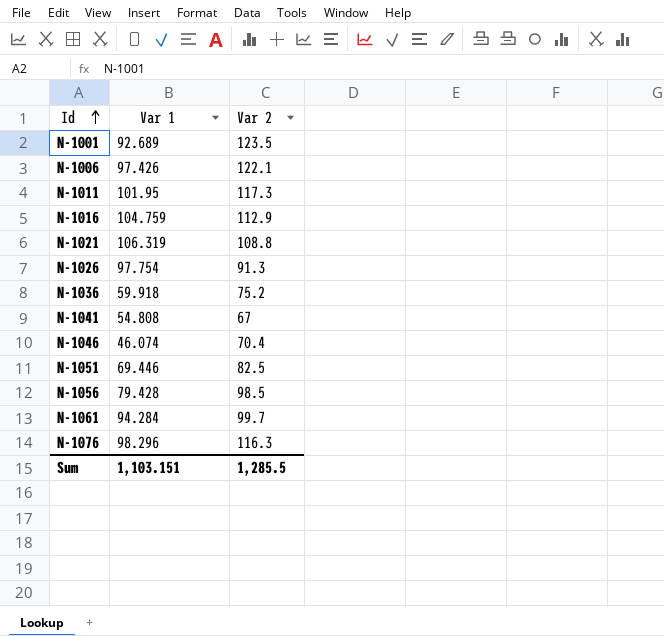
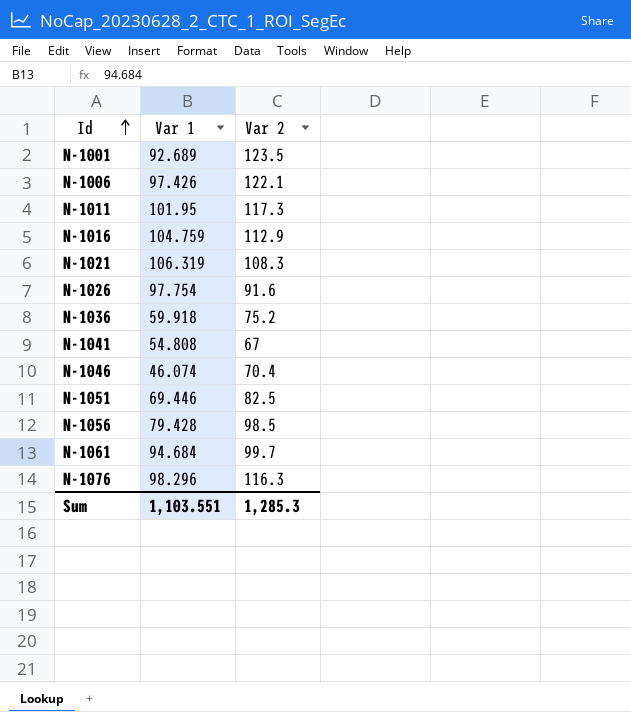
N-1021 | Var 2: 108.8 -> 108.3
N-1026 | Var 2: 91.3 -> 91.6
N-1061 | Var 1: 94.284 -> 94.684
Sum | Var 1: 1,103.151 -> 1,103.551
Sum | Var 2: 1,285.5 -> 1,285.3

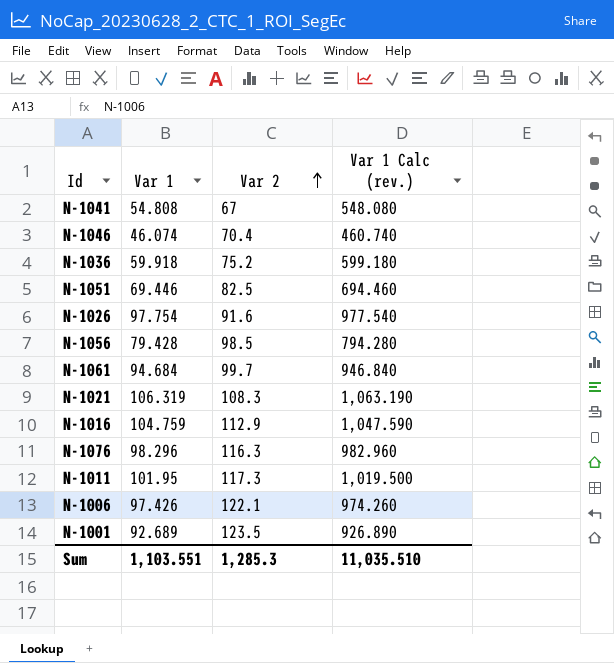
row order: Id ascending -> Var 2 ascending
column Var 1 Calc (rev.) | formula: none -> [Var 1] * 10

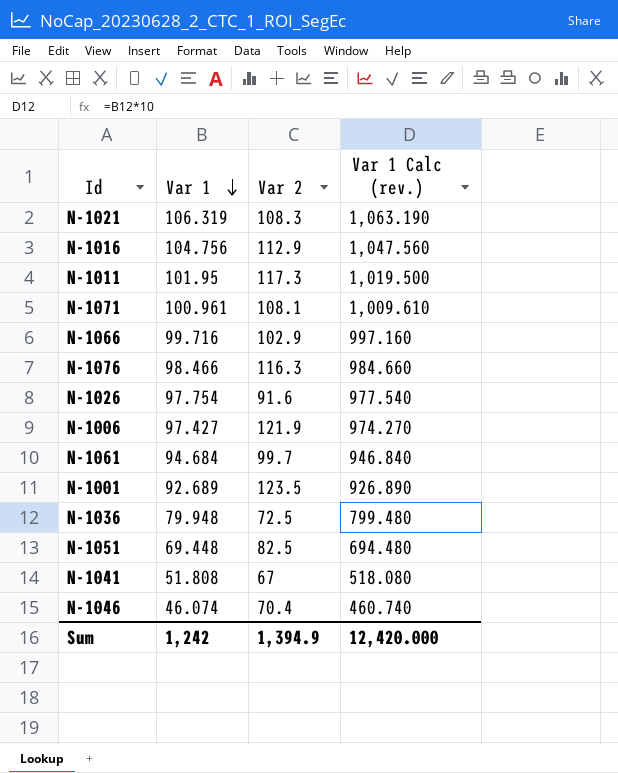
row order: Var 2 ascending -> Var 1 descending
row N-1056: 79.428 | 98.5 | 794.280 -> none
N-1016 | Var 1: 104.759 -> 104.756
N-1016 | Var 1 Calc (rev.): 1,047.590 -> 1,047.560
row N-1071: none -> 100.961 | 108.1 | 1,009.610
row N-1066: none -> 99.716 | 102.9 | 997.160
N-1076 | Var 1: 98.296 -> 98.466
N-1076 | Var 1 Calc (rev.): 982.960 -> 984.660
N-1006 | Var 1: 97.426 -> 97.427
N-1006 | Var 2: 122.1 -> 121.9
N-1006 | Var 1 Calc (rev.): 974.260 -> 974.270
N-1036 | Var 1: 59.918 -> 79.948
N-1036 | Var 2: 75.2 -> 72.5
N-1036 | Var 1 Calc (rev.): 599.180 -> 799.480
N-1051 | Var 1: 69.446 -> 69.448
N-1051 | Var 1 Calc (rev.): 694.460 -> 694.480
N-1041 | Var 1: 54.808 -> 51.808
N-1041 | Var 1 Calc (rev.): 548.080 -> 518.080
Sum | Var 1: 1,103.551 -> 1,242
Sum | Var 2: 1,285.3 -> 1,394.9
Sum | Var 1 Calc (rev.): 11,035.510 -> 12,420.000

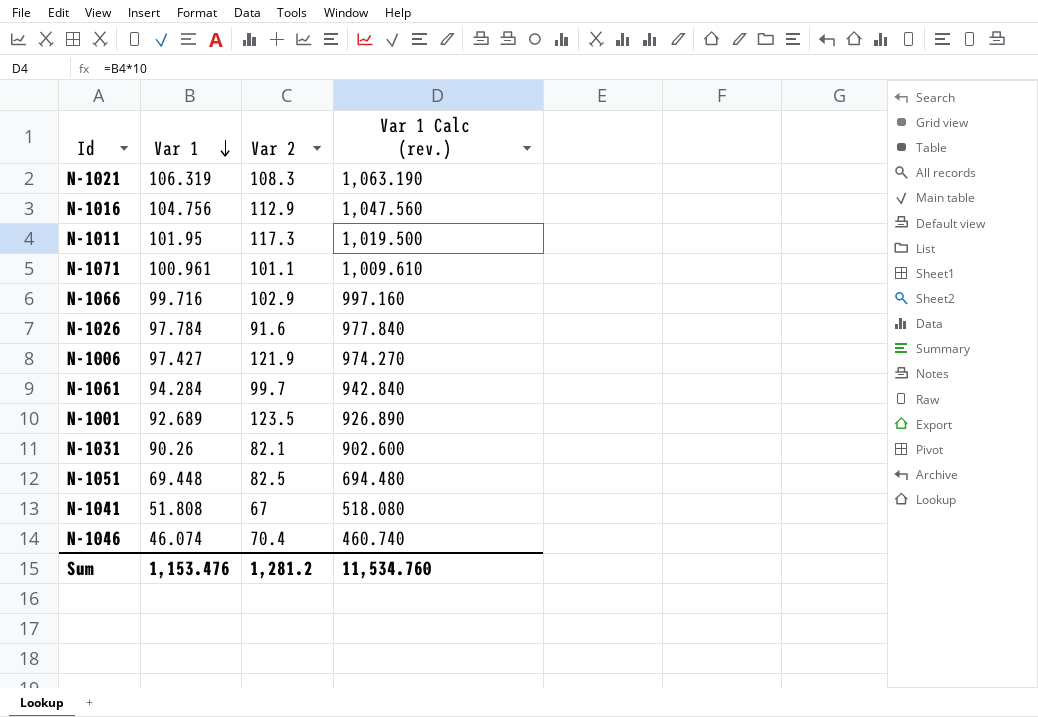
row N-1076: 98.466 | 116.3 | 984.660 -> none
row N-1036: 79.948 | 72.5 | 799.480 -> none
N-1071 | Var 2: 108.1 -> 101.1
N-1026 | Var 1: 97.754 -> 97.784
N-1026 | Var 1 Calc (rev.): 977.540 -> 977.840
N-1061 | Var 1: 94.684 -> 94.284
N-1061 | Var 1 Calc (rev.): 946.840 -> 942.840
row N-1031: none -> 90.26 | 82.1 | 902.600
Sum | Var 1: 1,242 -> 1,153.476
Sum | Var 2: 1,394.9 -> 1,281.2
Sum | Var 1 Calc (rev.): 12,420.000 -> 11,534.760

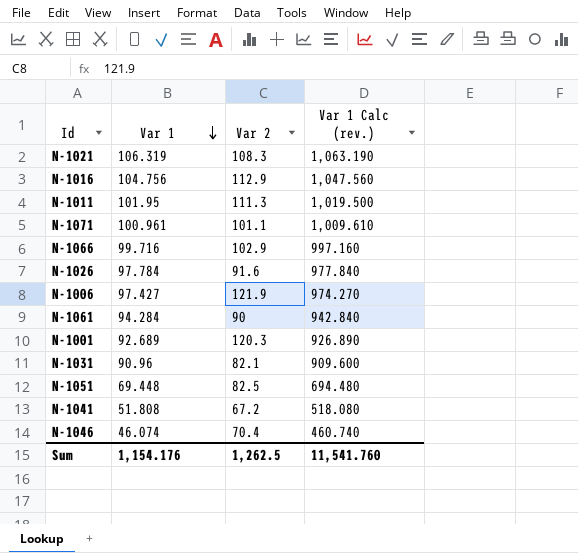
N-1011 | Var 2: 117.3 -> 111.3
N-1061 | Var 2: 99.7 -> 90
N-1001 | Var 2: 123.5 -> 120.3
N-1031 | Var 1: 90.26 -> 90.96
N-1031 | Var 1 Calc (rev.): 902.600 -> 909.600
N-1041 | Var 2: 67 -> 67.2
Sum | Var 1: 1,153.476 -> 1,154.176
Sum | Var 2: 1,281.2 -> 1,262.5
Sum | Var 1 Calc (rev.): 11,534.760 -> 11,541.760

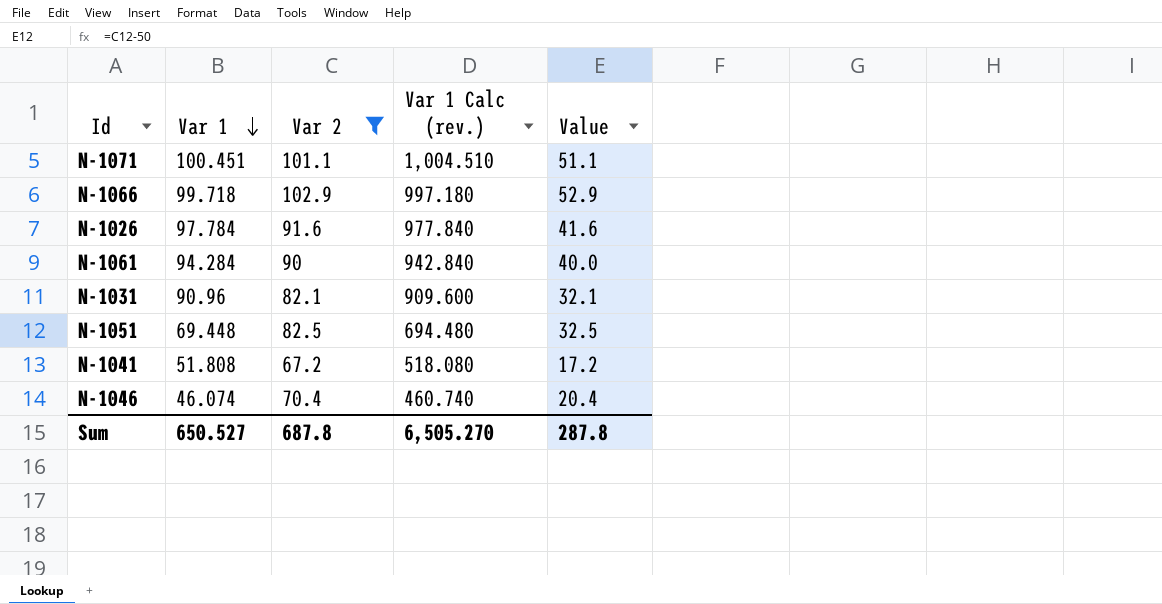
filter: none -> Var 2 <= 102.9
column Value | formula: none -> [Var 2] - 50
N-1071 | Var 1: 100.961 -> 100.451
N-1071 | Var 1 Calc (rev.): 1,009.610 -> 1,004.510
N-1066 | Var 1: 99.716 -> 99.718
N-1066 | Var 1 Calc (rev.): 997.160 -> 997.180
Sum | Var 1: 1,154.176 -> 650.527
Sum | Var 2: 1,262.5 -> 687.8
Sum | Var 1 Calc (rev.): 11,541.760 -> 6,505.270

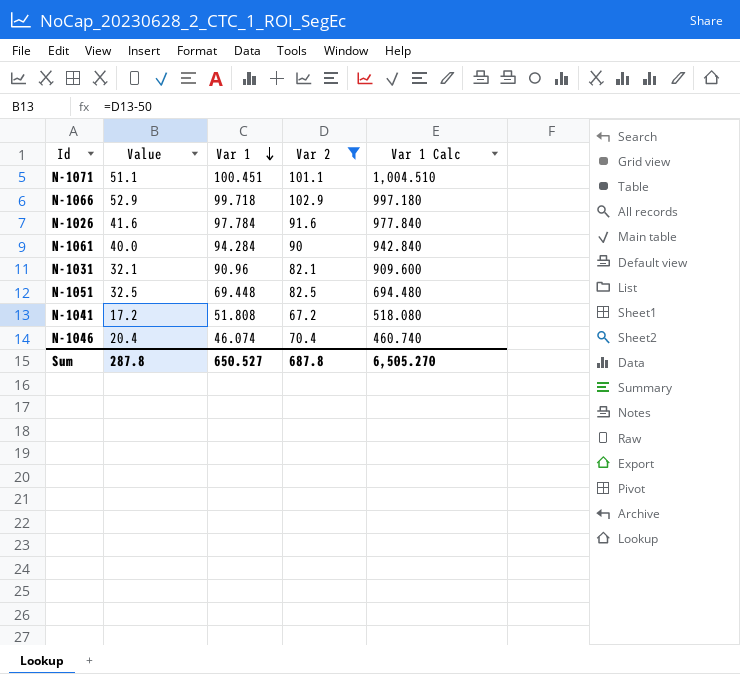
column Value | position: 5 -> 2
column name: Var 1 Calc (rev.) -> Var 1 Calc

